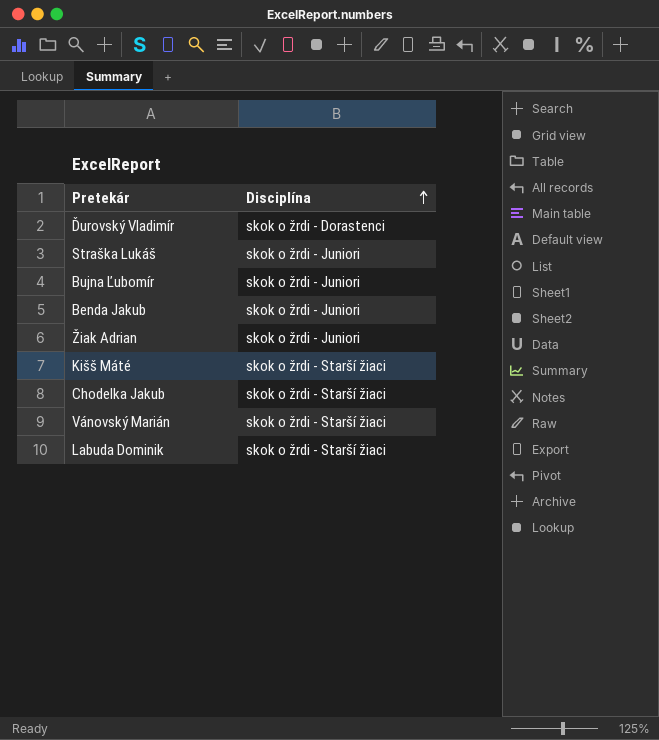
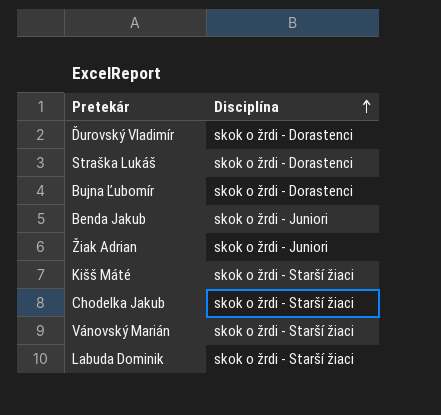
Straška Lukáš | Disciplína: skok o žrdi - Juniori -> skok o žrdi - Dorastenci
Bujna Ľubomír | Disciplína: skok o žrdi - Juniori -> skok o žrdi - Dorastenci

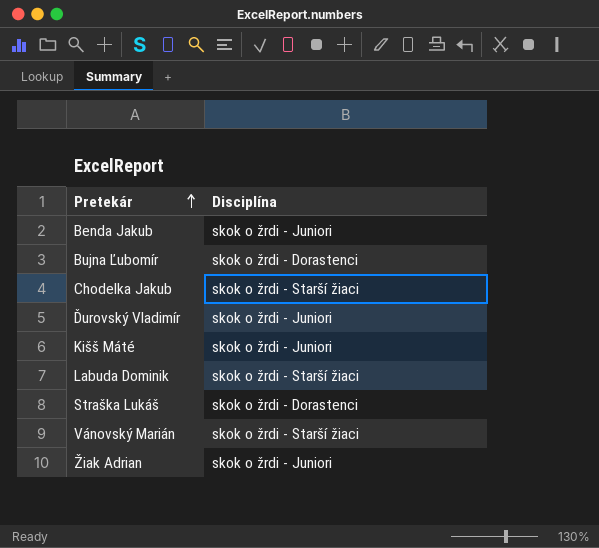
row order: Disciplína ascending -> Pretekár ascending
Ďurovský Vladimír | Disciplína: skok o žrdi - Dorastenci -> skok o žrdi - Juniori
Kišš Máté | Disciplína: skok o žrdi - Starší žiaci -> skok o žrdi - Juniori

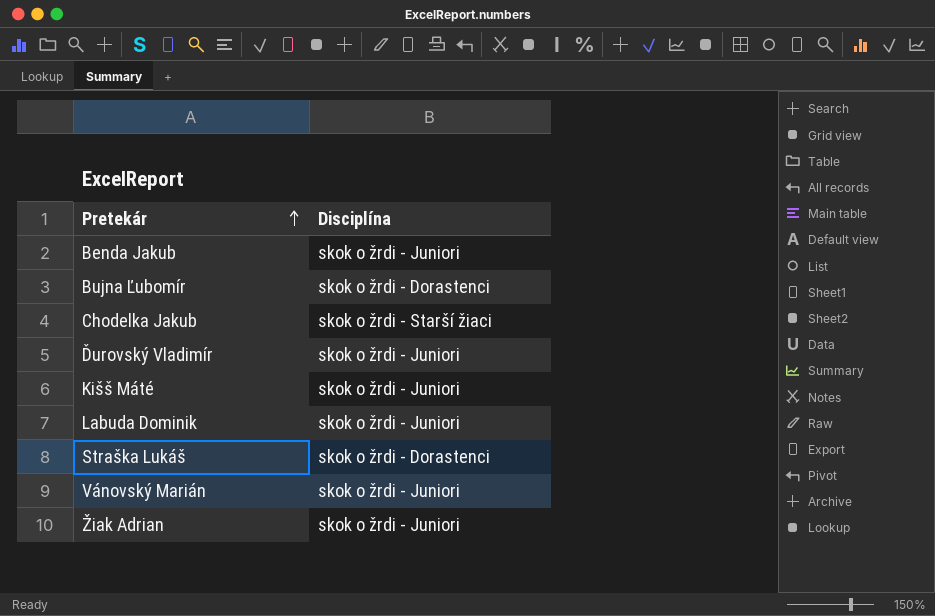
Labuda Dominik | Disciplína: skok o žrdi - Starší žiaci -> skok o žrdi - Juniori
Vánovský Marián | Disciplína: skok o žrdi - Starší žiaci -> skok o žrdi - Juniori

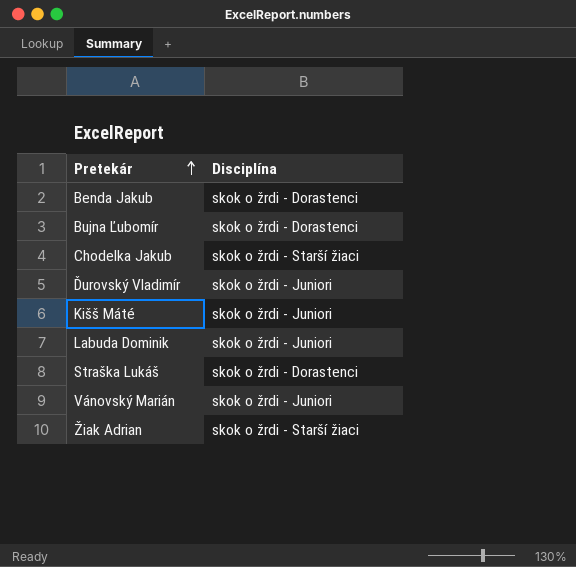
Benda Jakub | Disciplína: skok o žrdi - Juniori -> skok o žrdi - Dorastenci
Žiak Adrian | Disciplína: skok o žrdi - Juniori -> skok o žrdi - Starší žiaci

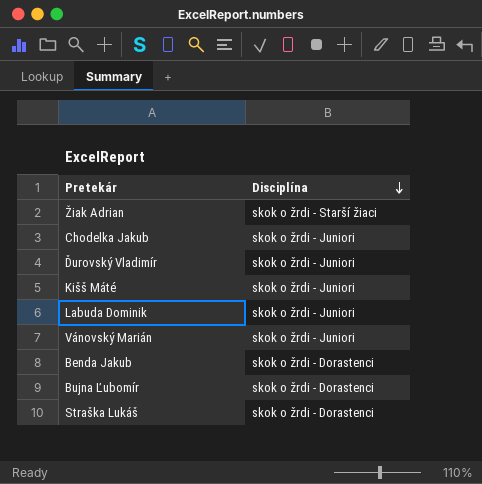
row order: Pretekár ascending -> Disciplína descending
Chodelka Jakub | Disciplína: skok o žrdi - Starší žiaci -> skok o žrdi - Juniori

